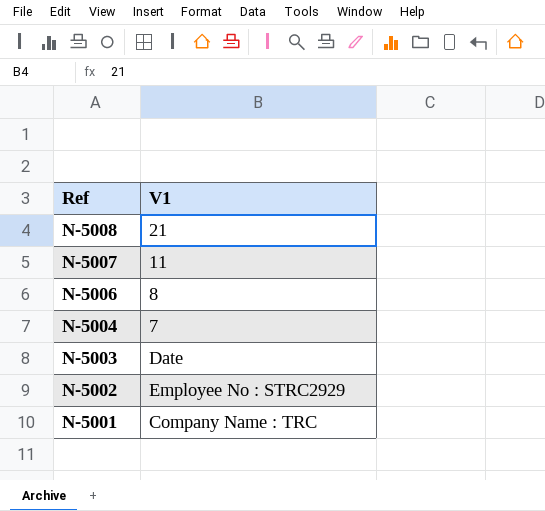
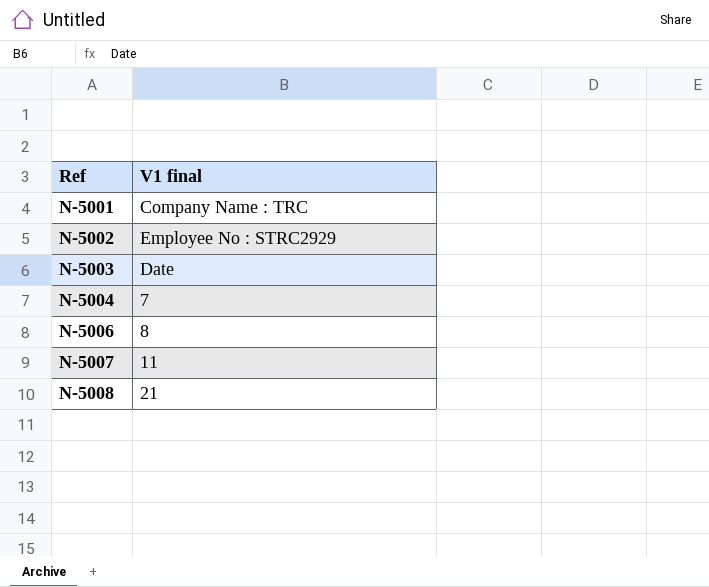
row order: Ref descending -> Ref ascending
column name: V1 -> V1 final

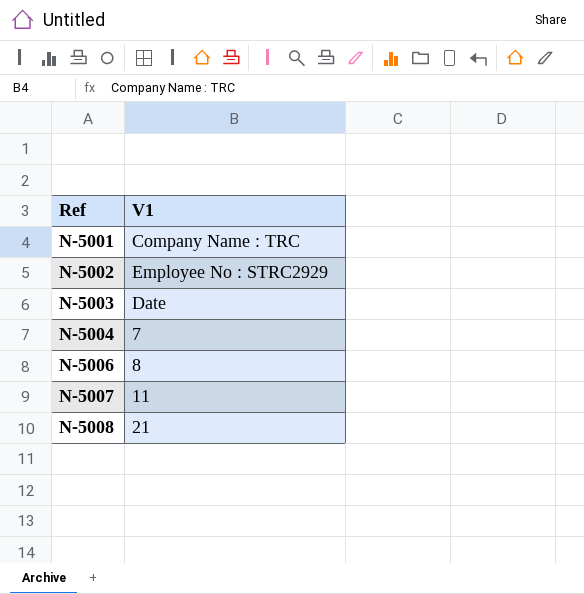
column name: V1 final -> V1

